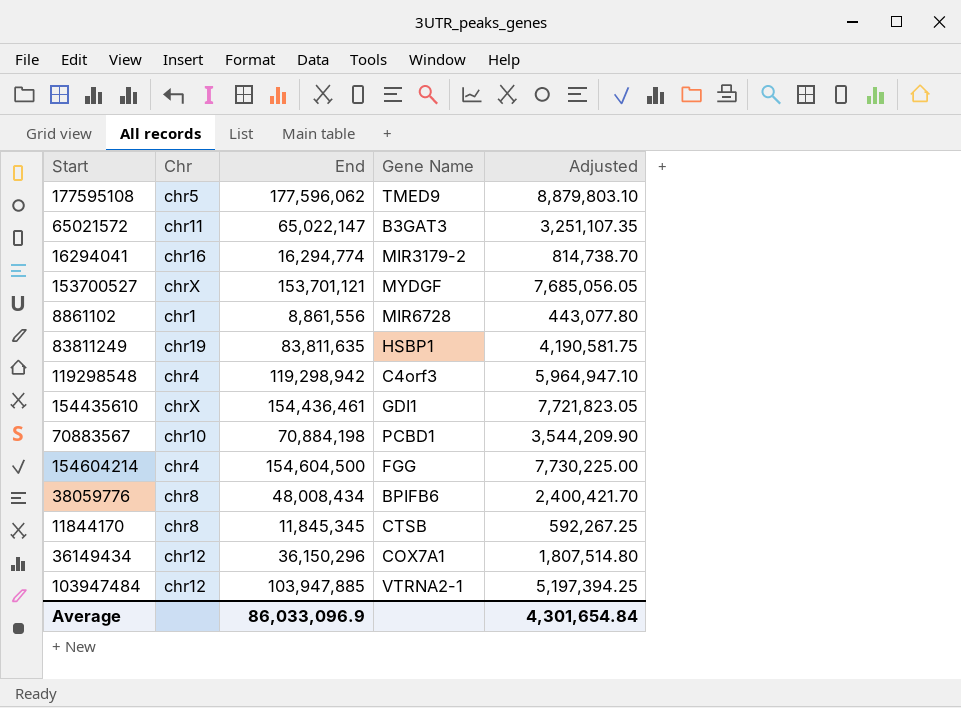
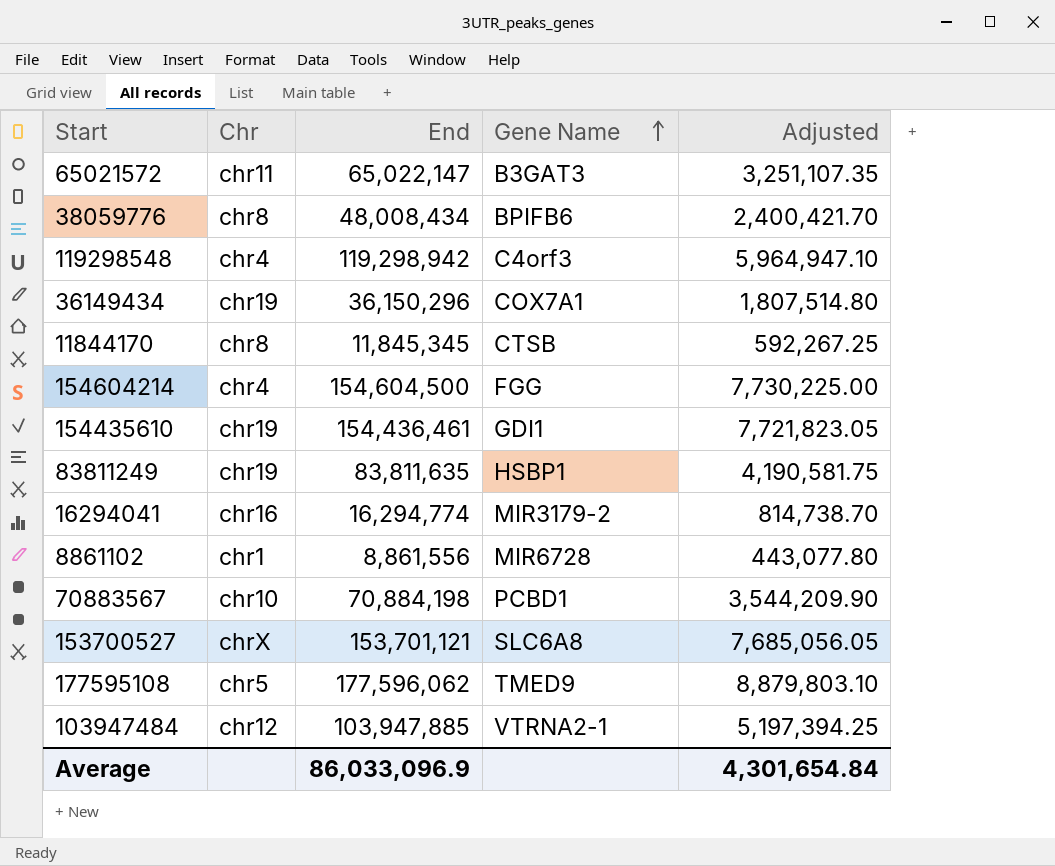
row order: none -> Gene Name ascending
36149434 | Chr: chr12 -> chr19
154435610 | Chr: chrX -> chr19
153700527 | Gene Name: MYDGF -> SLC6A8

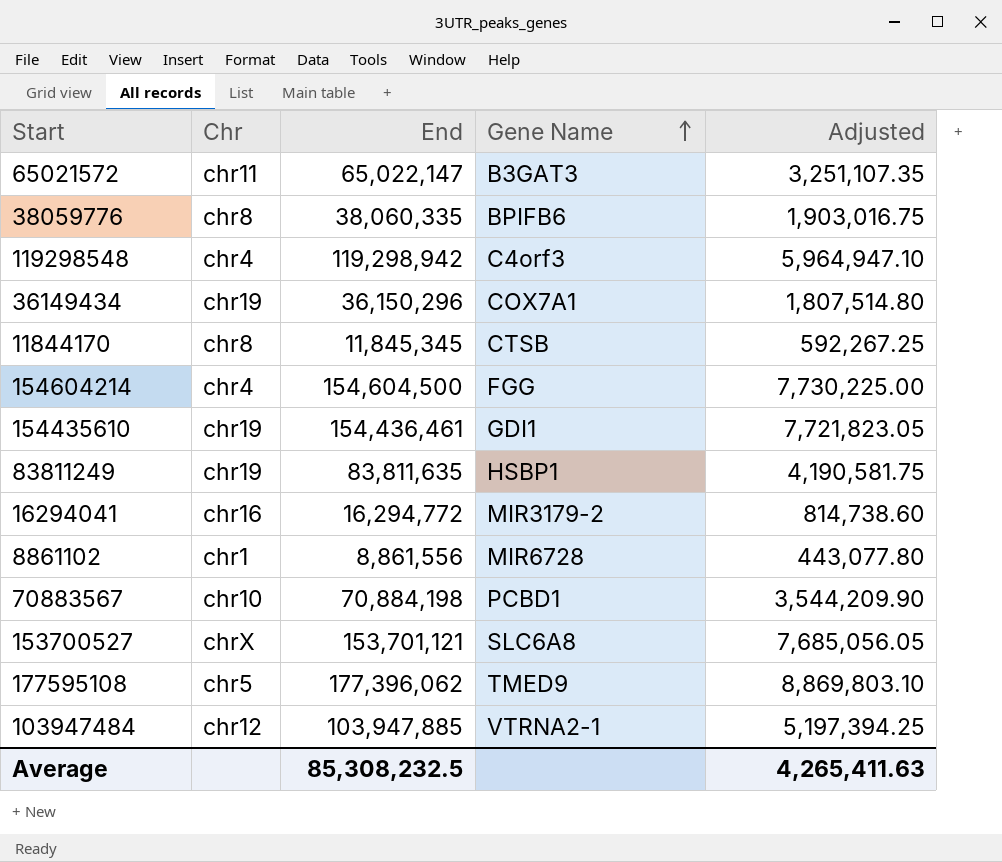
38059776 | End: 48,008,434 -> 38,060,335
38059776 | Adjusted: 2,400,421.70 -> 1,903,016.75
16294041 | End: 16,294,774 -> 16,294,772
16294041 | Adjusted: 814,738.70 -> 814,738.60
177595108 | End: 177,596,062 -> 177,396,062
177595108 | Adjusted: 8,879,803.10 -> 8,869,803.10
Average | End: 86,033,096.9 -> 85,308,232.5
Average | Adjusted: 4,301,654.84 -> 4,265,411.63

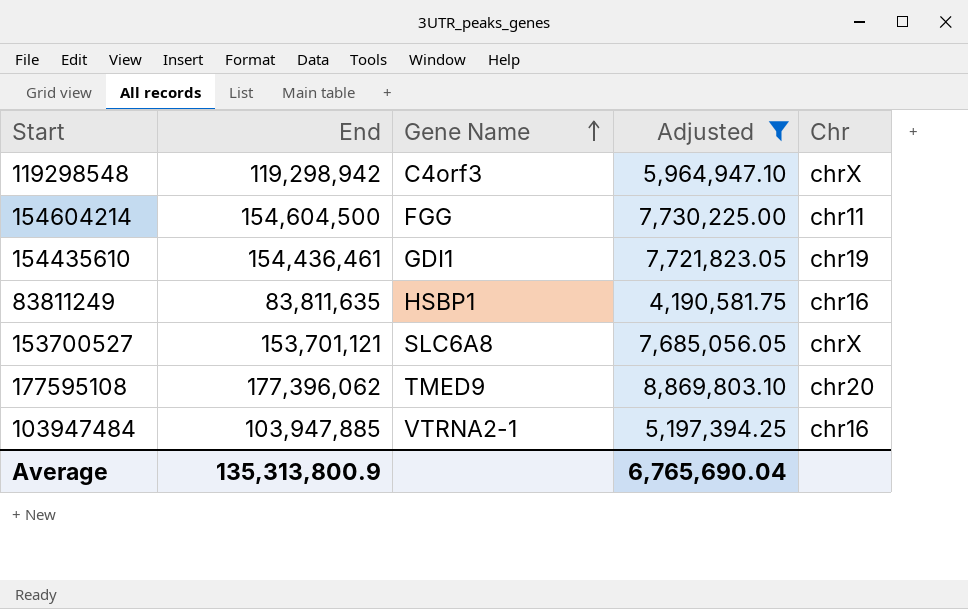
filter: none -> Adjusted >= 4,190,581.75
column Chr | position: 2 -> 5
119298548 | Chr: chr4 -> chrX
154604214 | Chr: chr4 -> chr11
83811249 | Chr: chr19 -> chr16
177595108 | Chr: chr5 -> chr20
103947484 | Chr: chr12 -> chr16
Average | End: 85,308,232.5 -> 135,313,800.9
Average | Adjusted: 4,265,411.63 -> 6,765,690.04

